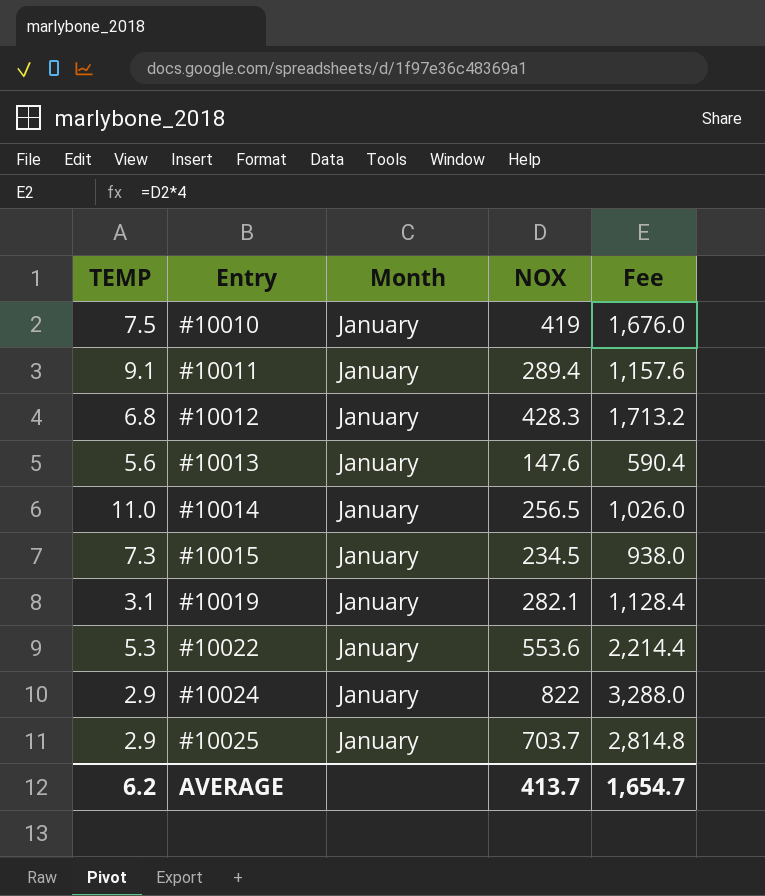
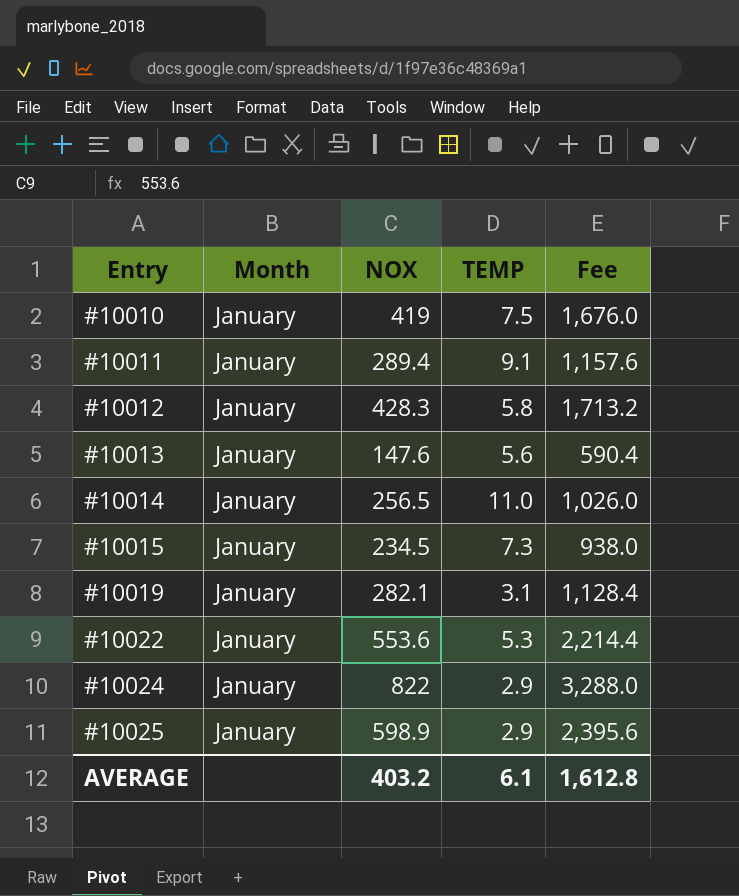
column TEMP | position: 1 -> 4
#10012 | TEMP: 6.8 -> 5.8
#10025 | NOX: 703.7 -> 598.9
#10025 | Fee: 2,814.8 -> 2,395.6
AVERAGE | NOX: 413.7 -> 403.2
AVERAGE | TEMP: 6.2 -> 6.1
AVERAGE | Fee: 1,654.7 -> 1,612.8

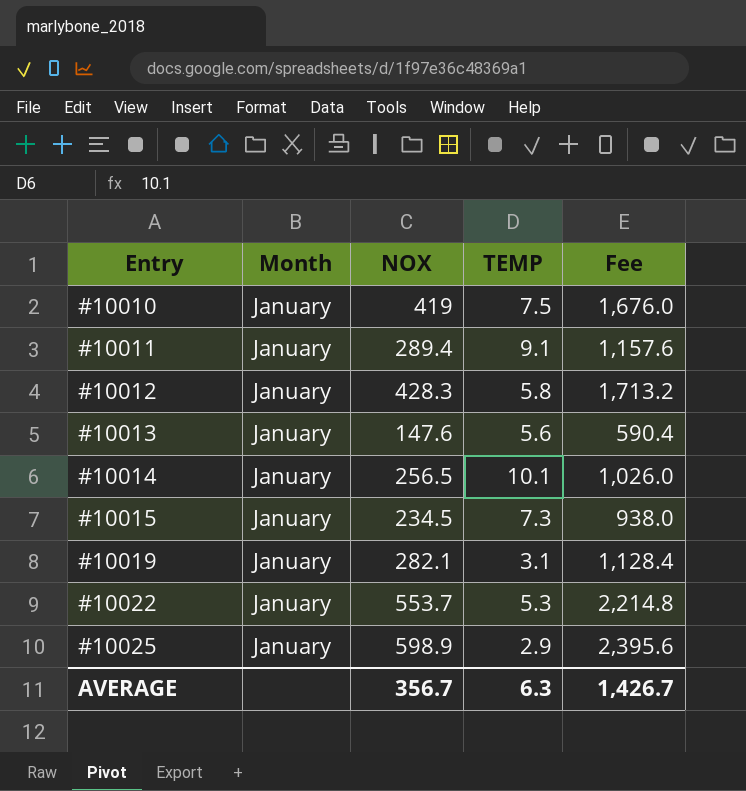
row #10024: January | 822 | 2.9 | 3,288.0 -> none
#10014 | TEMP: 11.0 -> 10.1
#10022 | NOX: 553.6 -> 553.7
#10022 | Fee: 2,214.4 -> 2,214.8
AVERAGE | NOX: 403.2 -> 356.7
AVERAGE | TEMP: 6.1 -> 6.3
AVERAGE | Fee: 1,612.8 -> 1,426.7

